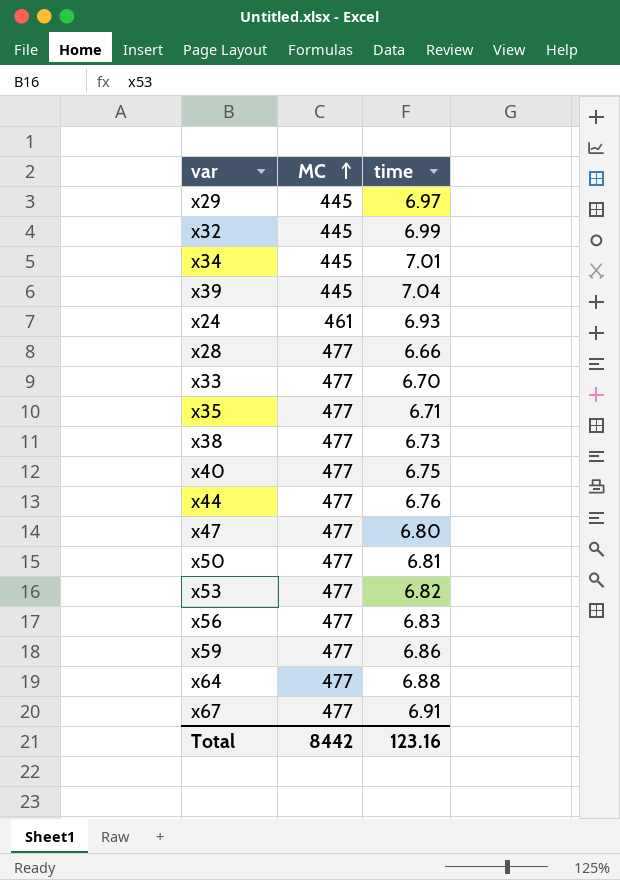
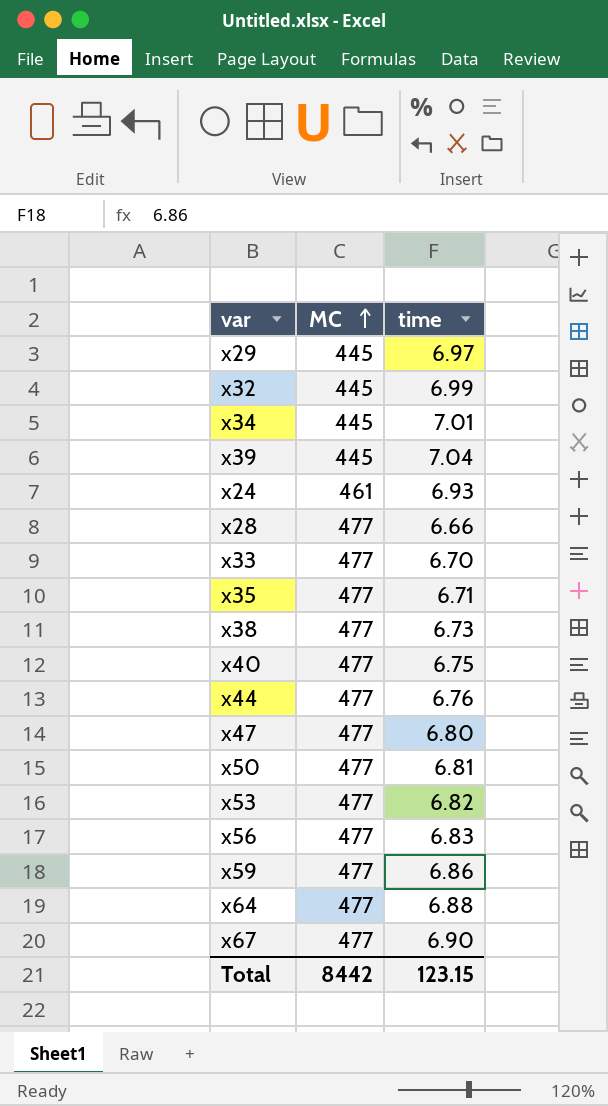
x67 | time: 6.91 -> 6.90
Total | time: 123.16 -> 123.15

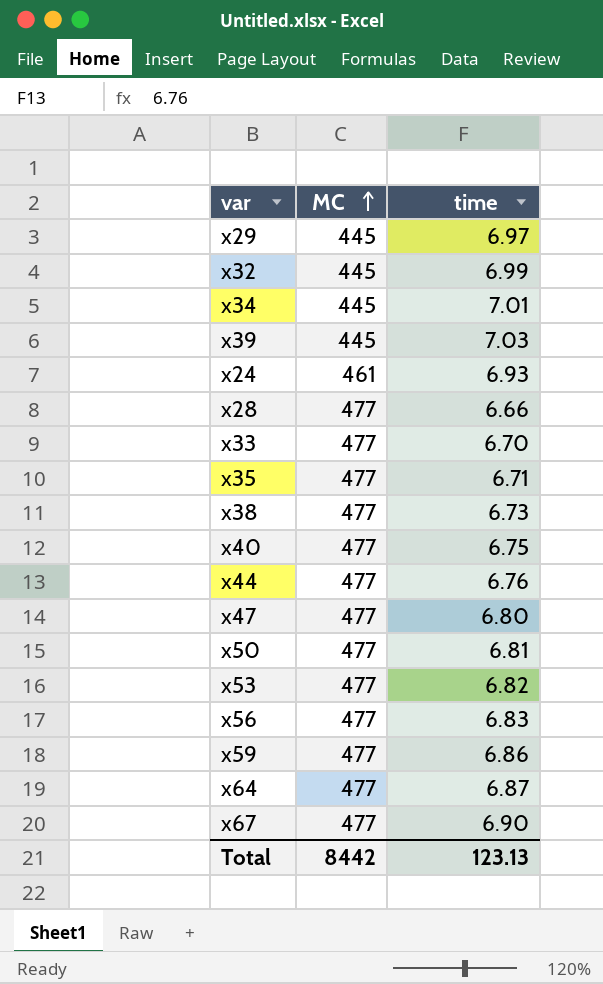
x39 | time: 7.04 -> 7.03
x64 | time: 6.88 -> 6.87
Total | time: 123.15 -> 123.13

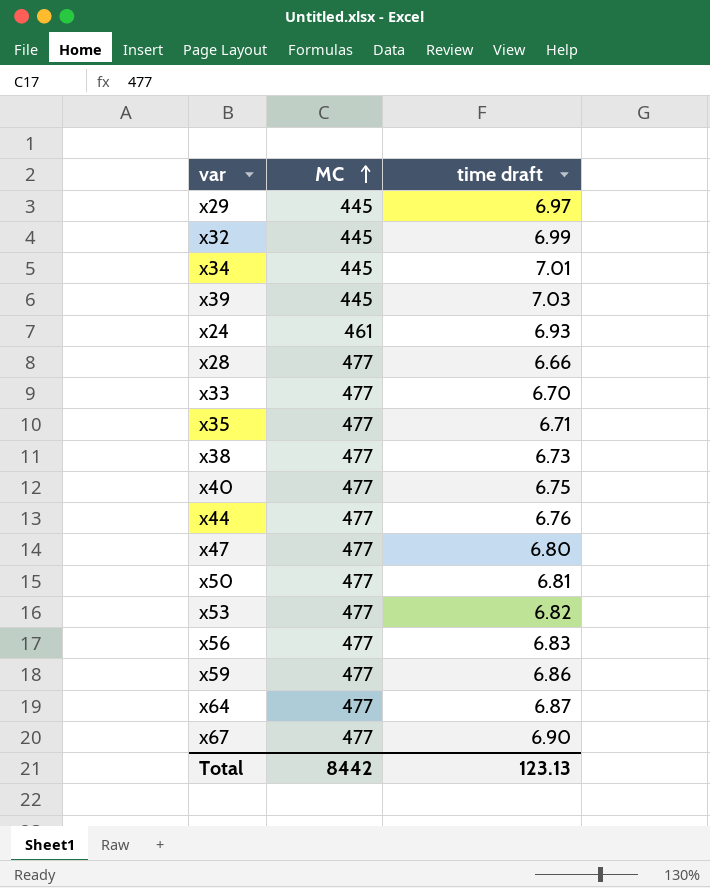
column name: time -> time draft

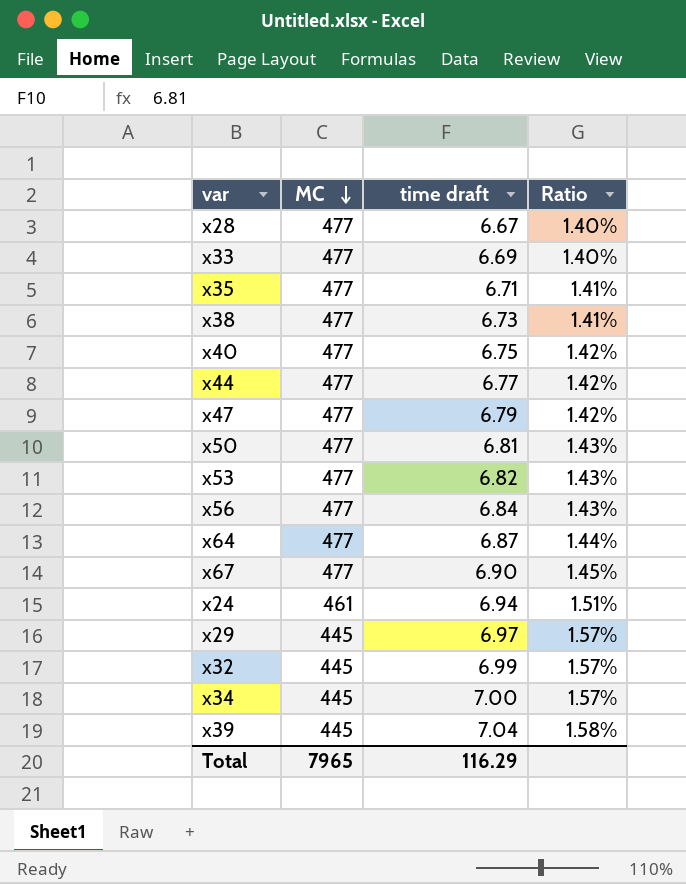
row order: MC ascending -> MC descending
column Ratio | formula: none -> [time draft] / [MC]
row x59: 477 | 6.86 -> none
x28 | time draft: 6.66 -> 6.67
x33 | time draft: 6.70 -> 6.69
x44 | time draft: 6.76 -> 6.77
x47 | time draft: 6.80 -> 6.79
x56 | time draft: 6.83 -> 6.84
x24 | time draft: 6.93 -> 6.94
x34 | time draft: 7.01 -> 7.00
x39 | time draft: 7.03 -> 7.04
Total | MC: 8442 -> 7965
Total | time draft: 123.13 -> 116.29

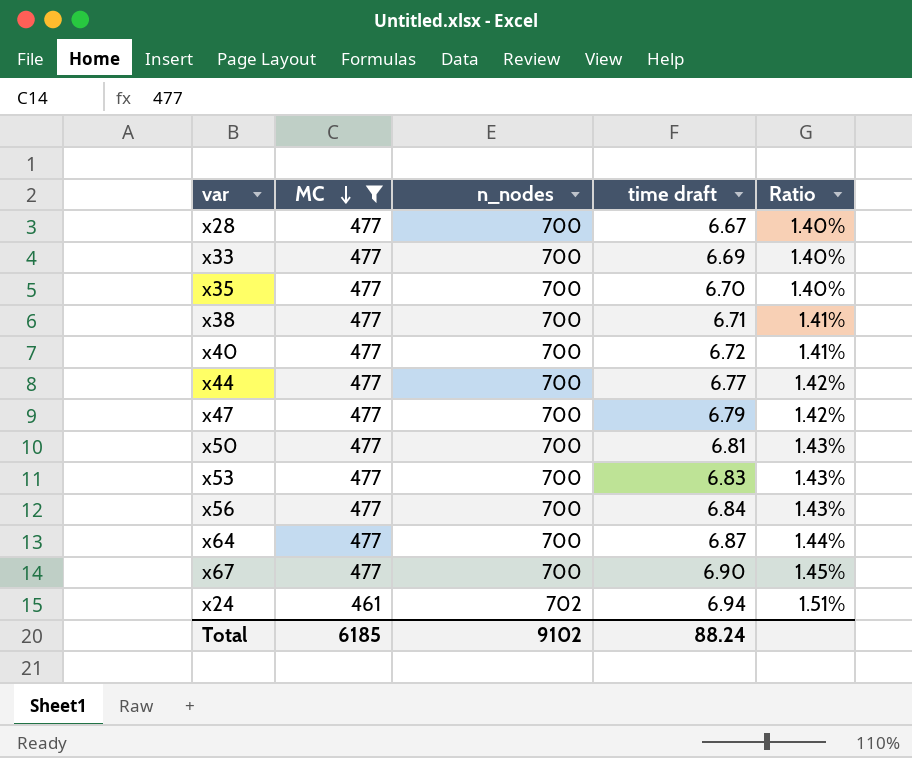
filter: none -> MC != 445
column n_nodes | position: none -> 3
x35 | time draft: 6.71 -> 6.70
x35 | Ratio: 1.41% -> 1.40%
x38 | time draft: 6.73 -> 6.71
x40 | time draft: 6.75 -> 6.72
x40 | Ratio: 1.42% -> 1.41%
x53 | time draft: 6.82 -> 6.83
Total | MC: 7965 -> 6185
Total | time draft: 116.29 -> 88.24

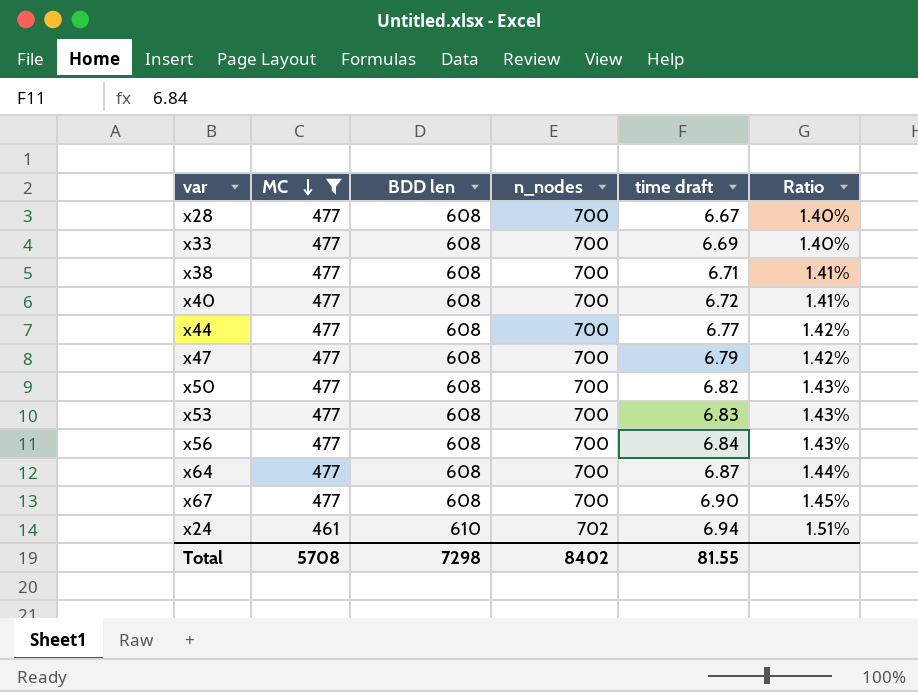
column BDD len | position: none -> 3
row x35: 477 | 700 | 6.70 | 1.40% -> none
x50 | time draft: 6.81 -> 6.82
Total | MC: 6185 -> 5708
Total | n_nodes: 9102 -> 8402
Total | time draft: 88.24 -> 81.55

